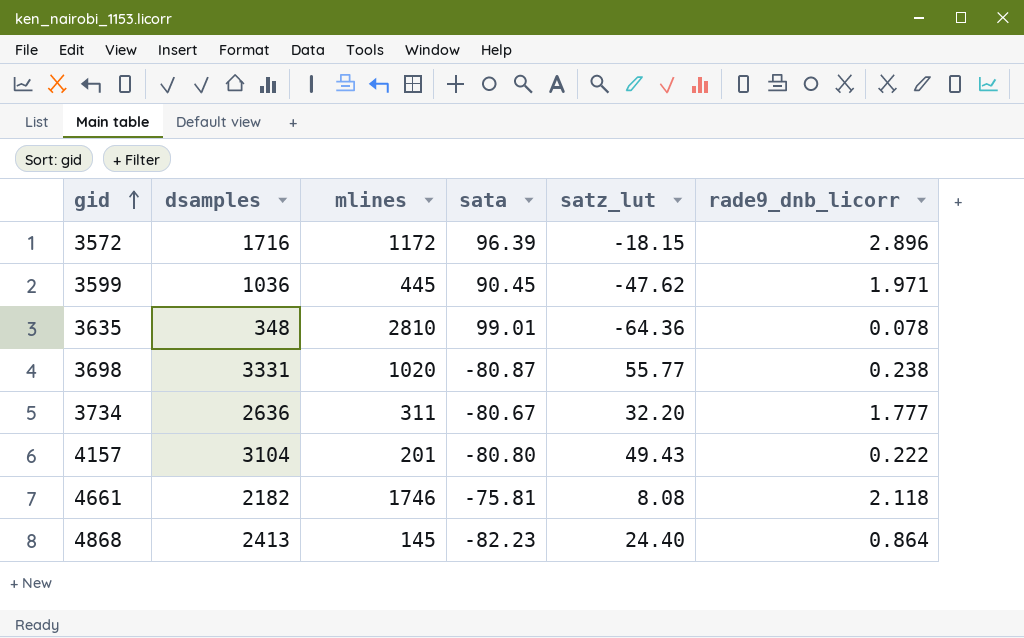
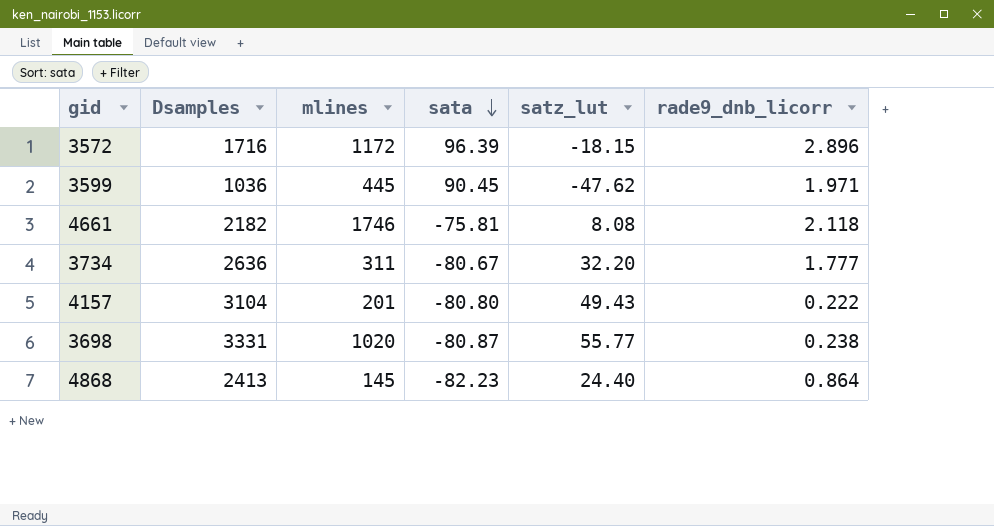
row order: gid ascending -> sata descending
column name: dsamples -> Dsamples
row 3635: 348 | 2810 | 99.01 | -64.36 | 0.078 -> none

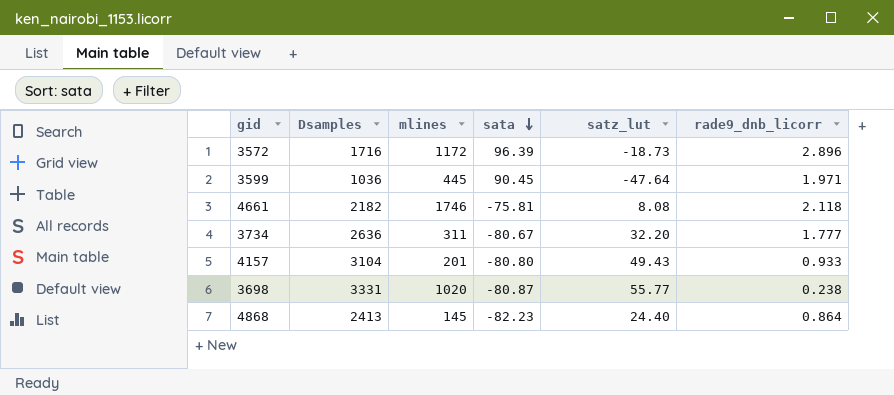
3572 | satz_lut: -18.15 -> -18.73
3599 | satz_lut: -47.62 -> -47.64
4157 | rade9_dnb_licorr: 0.222 -> 0.933

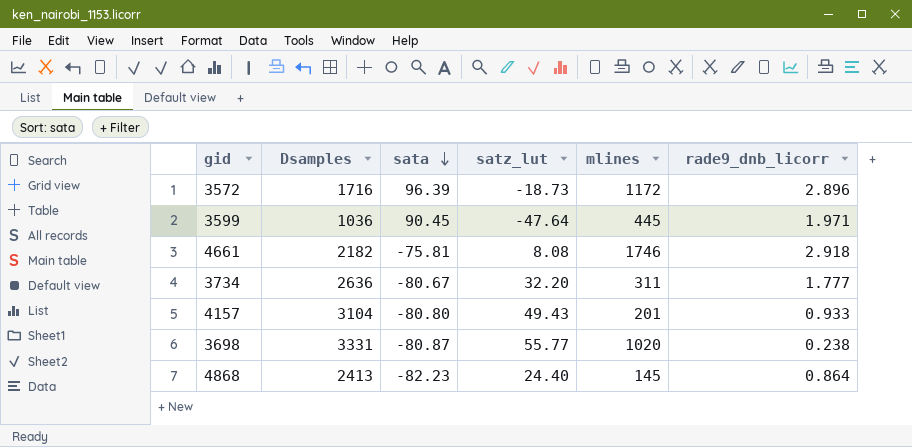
column mlines | position: 3 -> 5
4661 | rade9_dnb_licorr: 2.118 -> 2.918

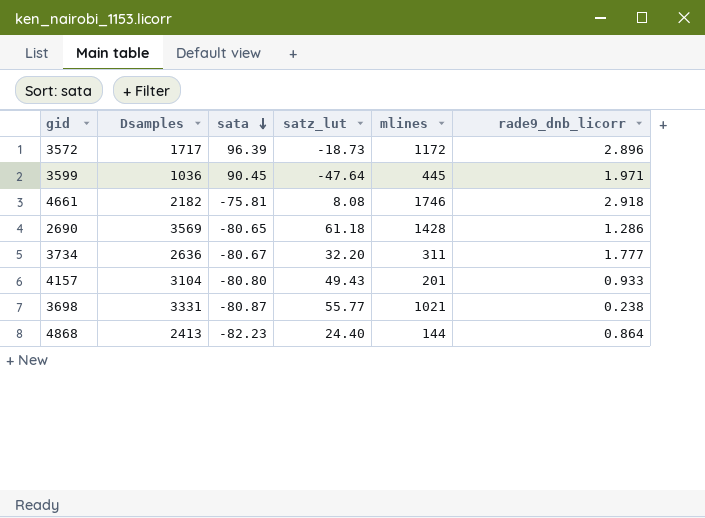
3572 | Dsamples: 1716 -> 1717
row 2690: none -> 3569 | -80.65 | 61.18 | 1428 | 1.286
3698 | mlines: 1020 -> 1021
4868 | mlines: 145 -> 144

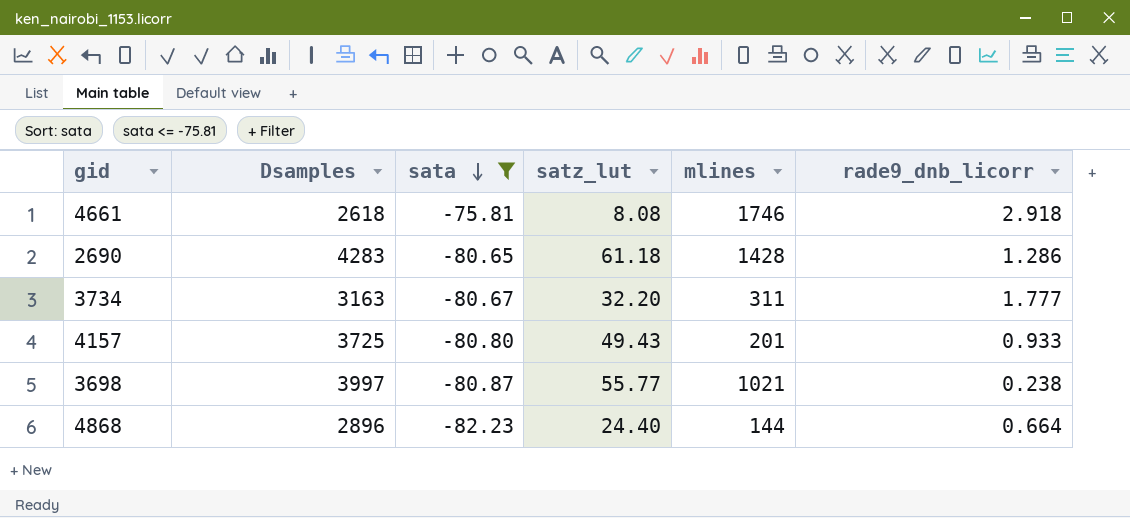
filter: none -> sata <= -75.81
4661 | Dsamples: 2182 -> 2618
2690 | Dsamples: 3569 -> 4283
3734 | Dsamples: 2636 -> 3163
4157 | Dsamples: 3104 -> 3725
3698 | Dsamples: 3331 -> 3997
4868 | Dsamples: 2413 -> 2896
4868 | rade9_dnb_licorr: 0.864 -> 0.664

